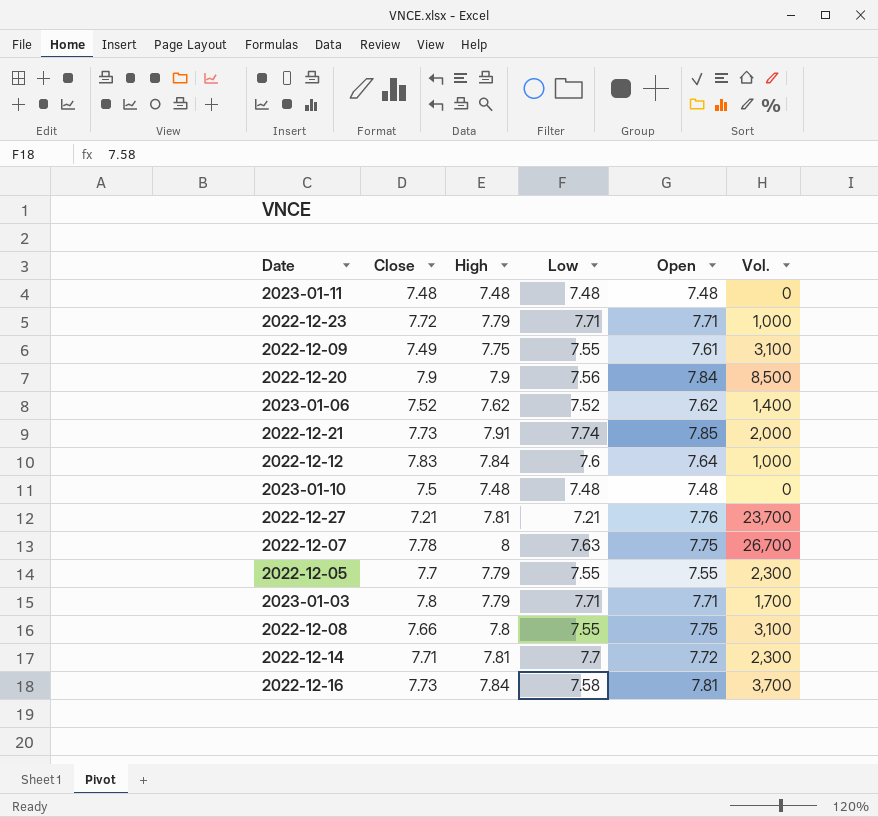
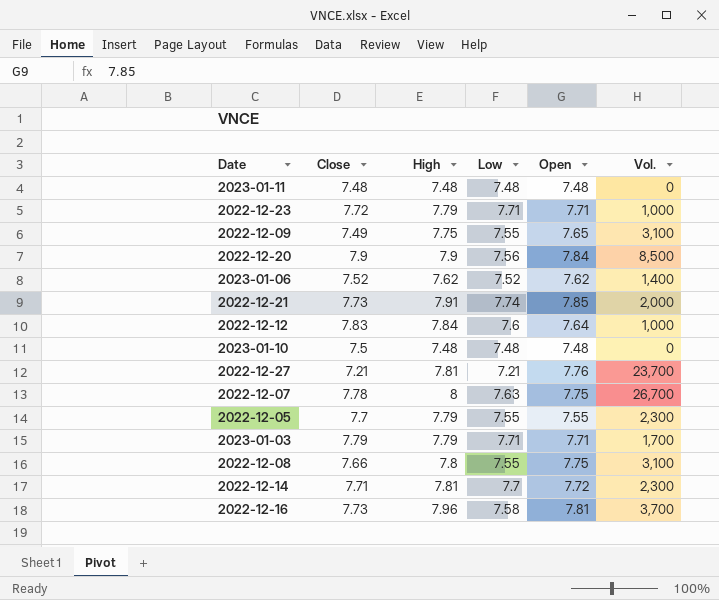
2022-12-09 | Open: 7.61 -> 7.65
2023-01-03 | Close: 7.8 -> 7.79
2022-12-16 | High: 7.84 -> 7.96

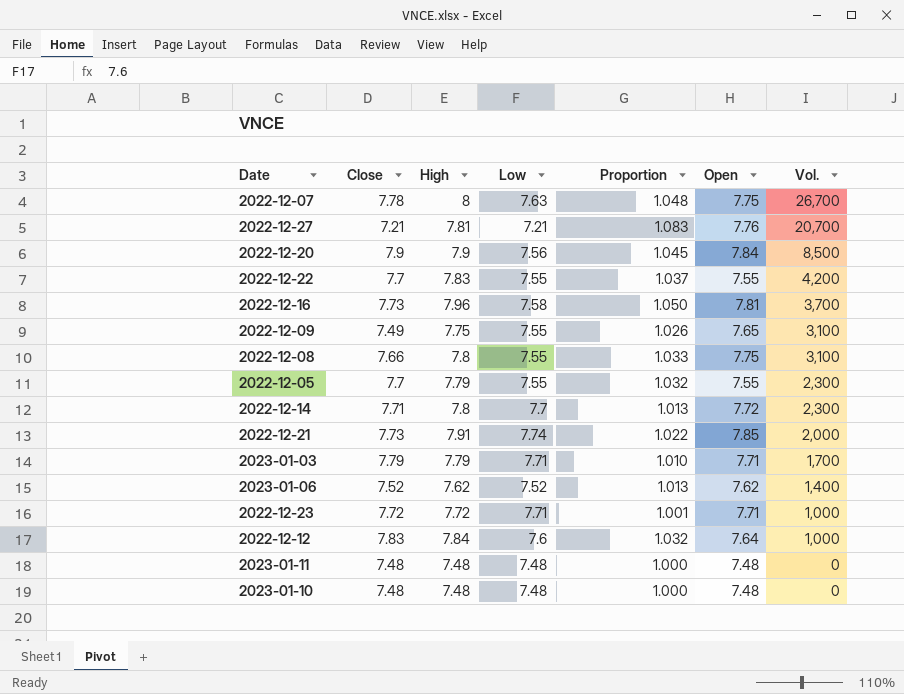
row order: none -> Vol. descending
column Proportion | formula: none -> [High] / [Low]
2022-12-27 | Vol.: 23,700 -> 20,700
row 2022-12-22: none -> 7.7 | 7.83 | 7.55 | 1.037 | 7.55 | 4,200
2022-12-14 | High: 7.81 -> 7.8
2022-12-23 | High: 7.79 -> 7.72
2023-01-10 | Close: 7.5 -> 7.48

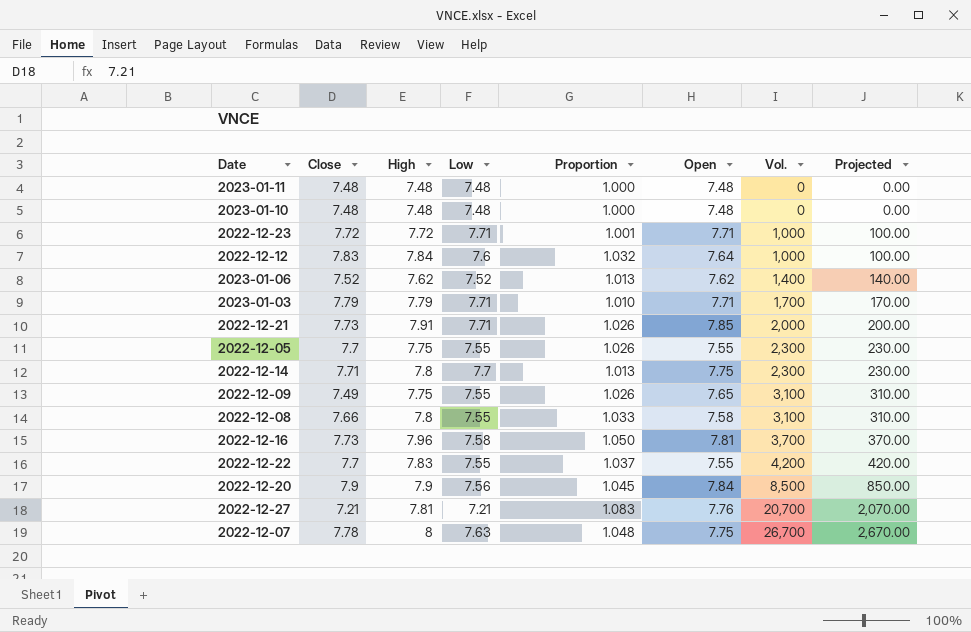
row order: Vol. descending -> Vol. ascending
column Projected | formula: none -> [Vol.] * 0.1
2022-12-21 | Low: 7.74 -> 7.71
2022-12-21 | Proportion: 1.022 -> 1.026
2022-12-05 | High: 7.79 -> 7.75
2022-12-05 | Proportion: 1.032 -> 1.026
2022-12-14 | Open: 7.72 -> 7.75
2022-12-08 | Open: 7.75 -> 7.58

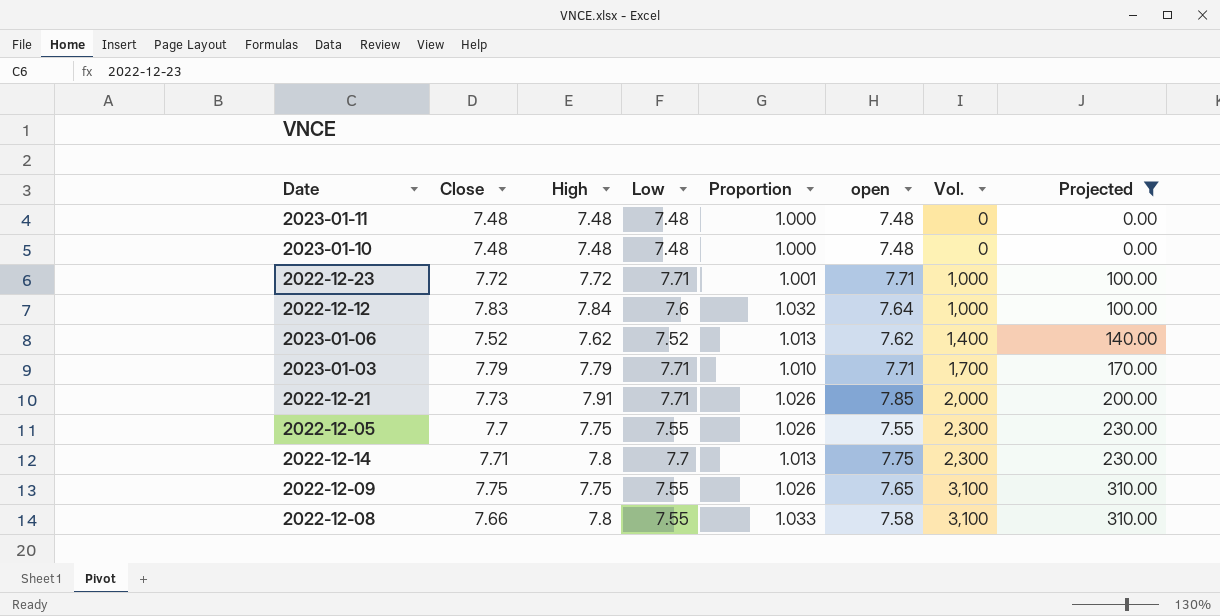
filter: none -> Projected <= 310.00
column name: Open -> open
2022-12-09 | Close: 7.49 -> 7.75

